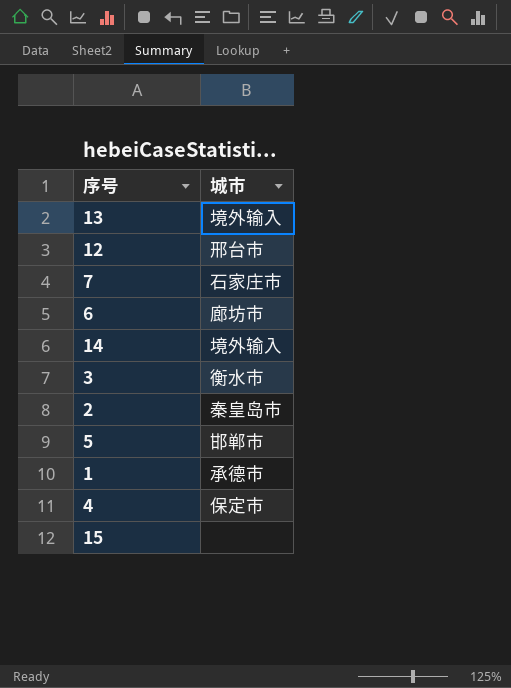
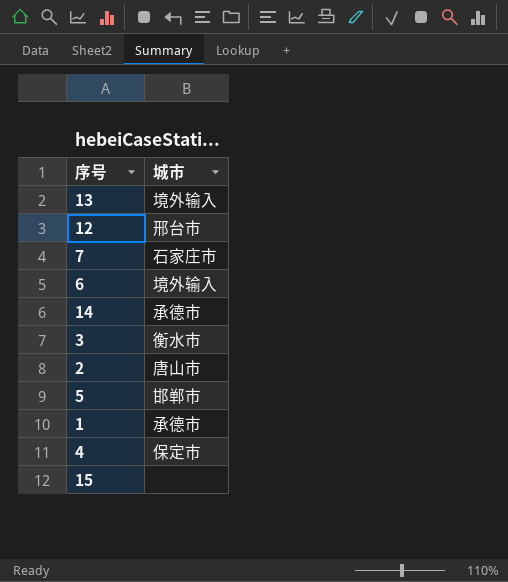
6 | 城市: 廊坊市 -> 境外输入
14 | 城市: 境外输入 -> 承德市
2 | 城市: 秦皇岛市 -> 唐山市

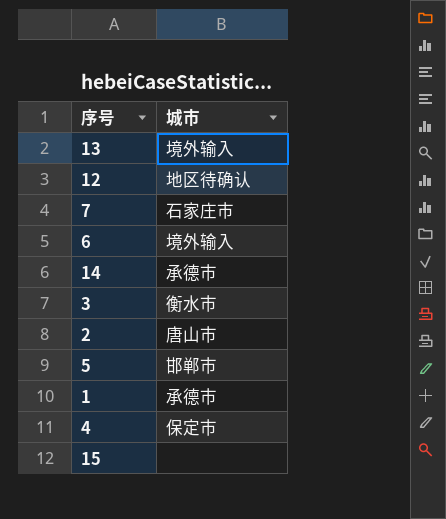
12 | 城市: 邢台市 -> 地区待确认

